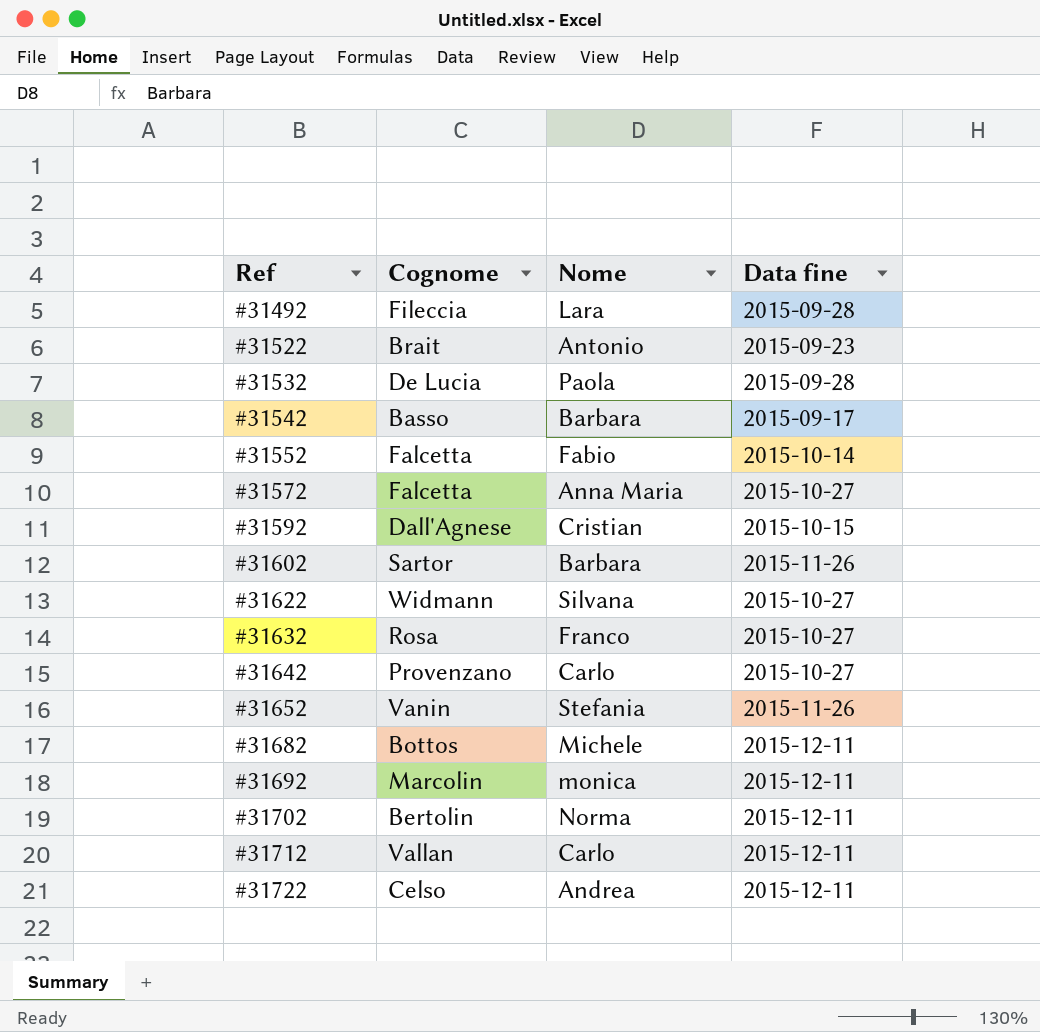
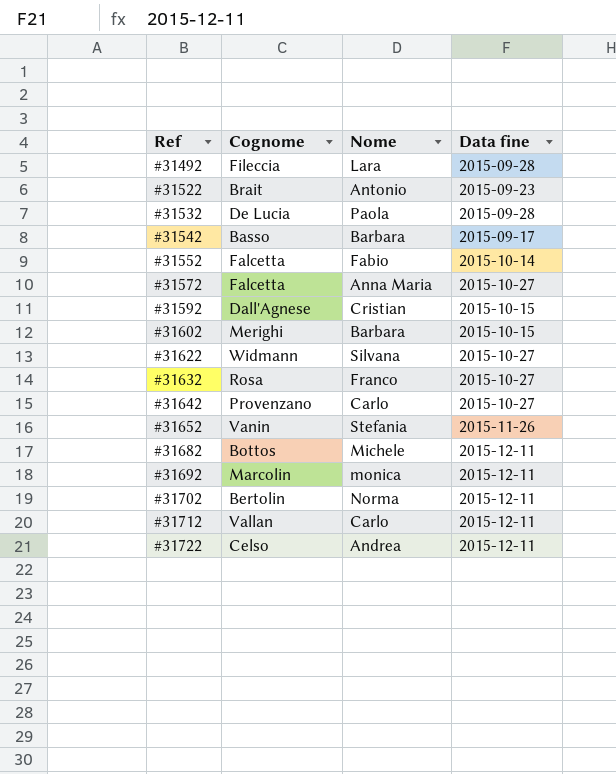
#31602 | Cognome: Sartor -> Merighi
#31602 | Data fine: 2015-11-26 -> 2015-10-15

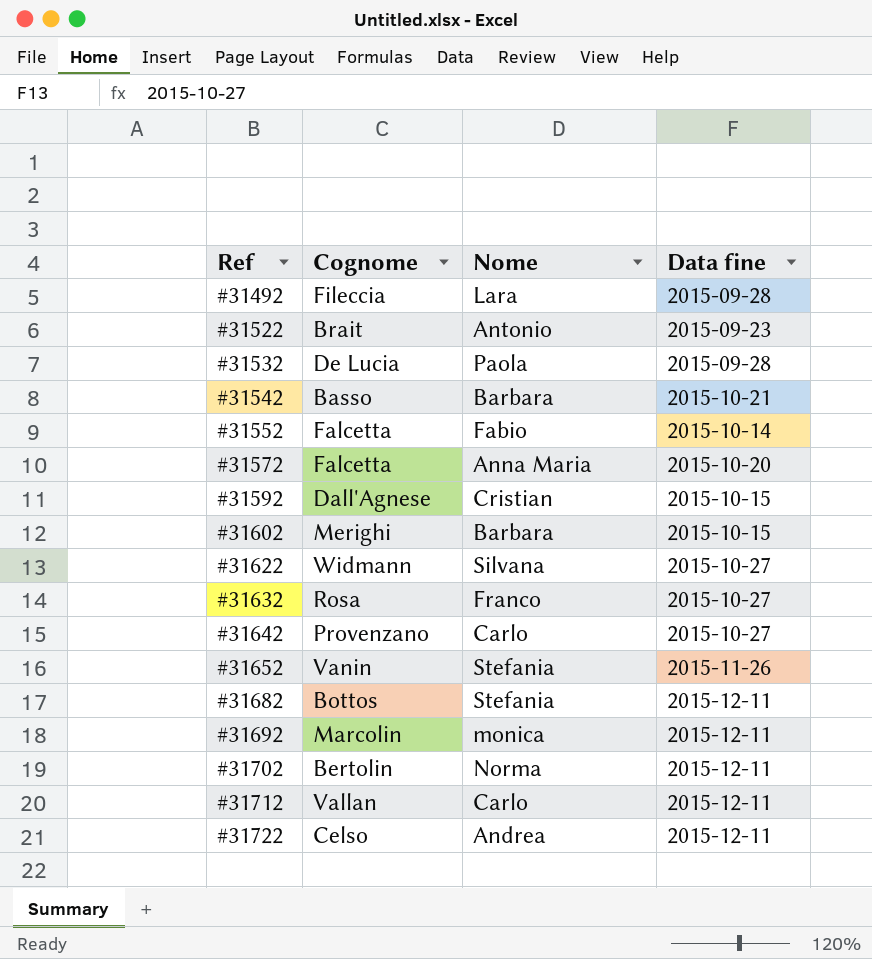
#31542 | Data fine: 2015-09-17 -> 2015-10-21
#31572 | Data fine: 2015-10-27 -> 2015-10-20
#31682 | Nome: Michele -> Stefania

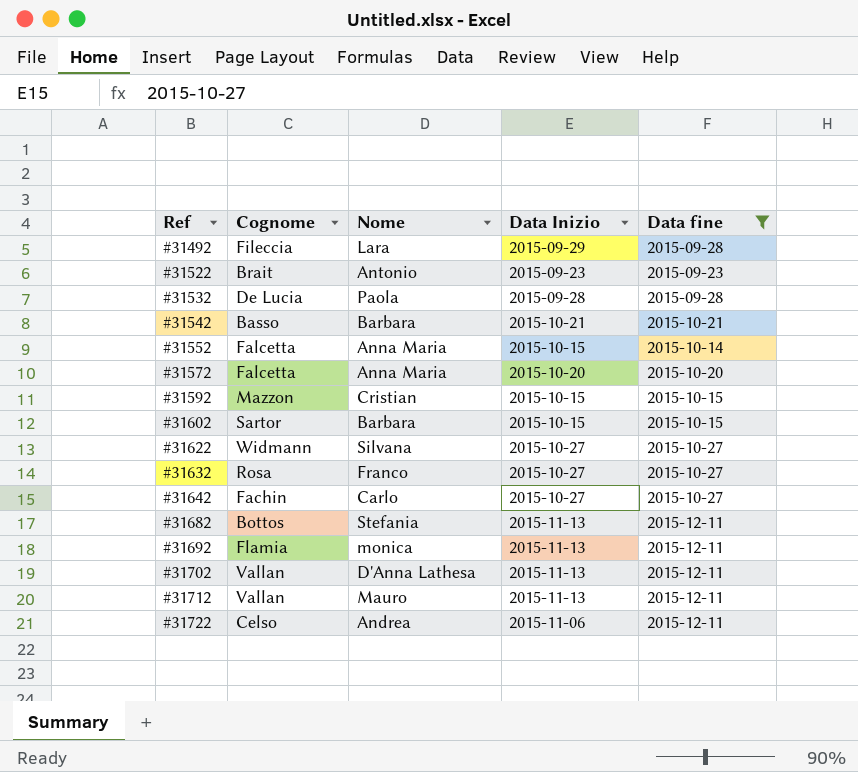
filter: none -> Data fine != 2015-11-26
column Data Inizio | position: none -> 4
#31552 | Nome: Fabio -> Anna Maria
#31592 | Cognome: Dall'Agnese -> Mazzon
#31602 | Cognome: Merighi -> Sartor
#31642 | Cognome: Provenzano -> Fachin
#31692 | Cognome: Marcolin -> Flamia
#31702 | Cognome: Bertolin -> Vallan
#31702 | Nome: Norma -> D'Anna Lathesa
#31712 | Nome: Carlo -> Mauro

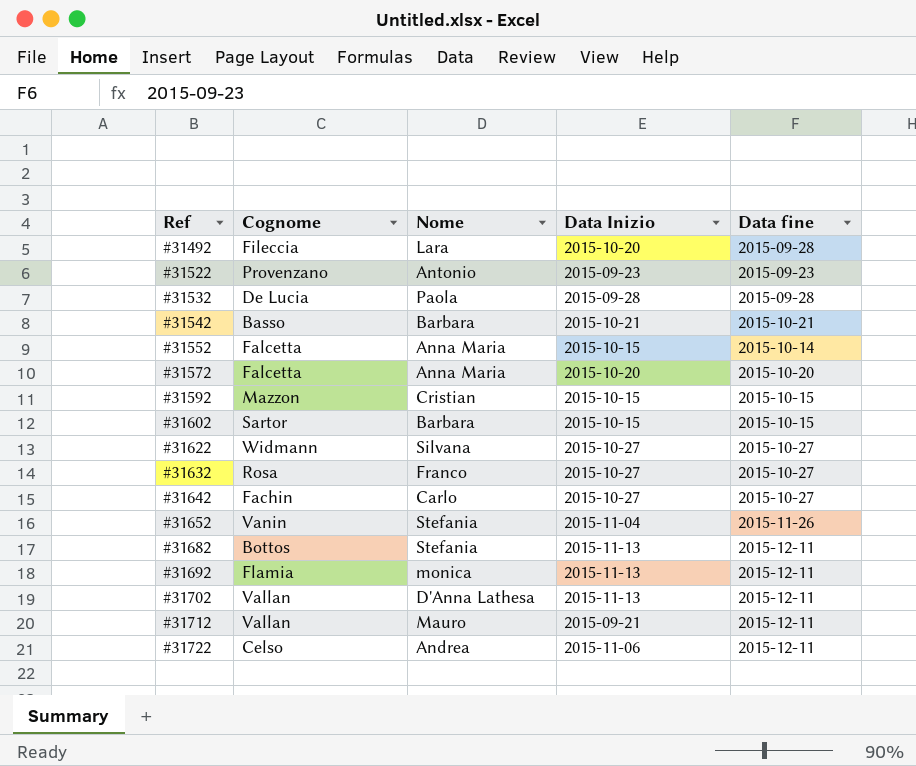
filter: Data fine != 2015-11-26 -> none
#31492 | Data Inizio: 2015-09-29 -> 2015-10-20
#31522 | Cognome: Brait -> Provenzano
#31712 | Data Inizio: 2015-11-13 -> 2015-09-21

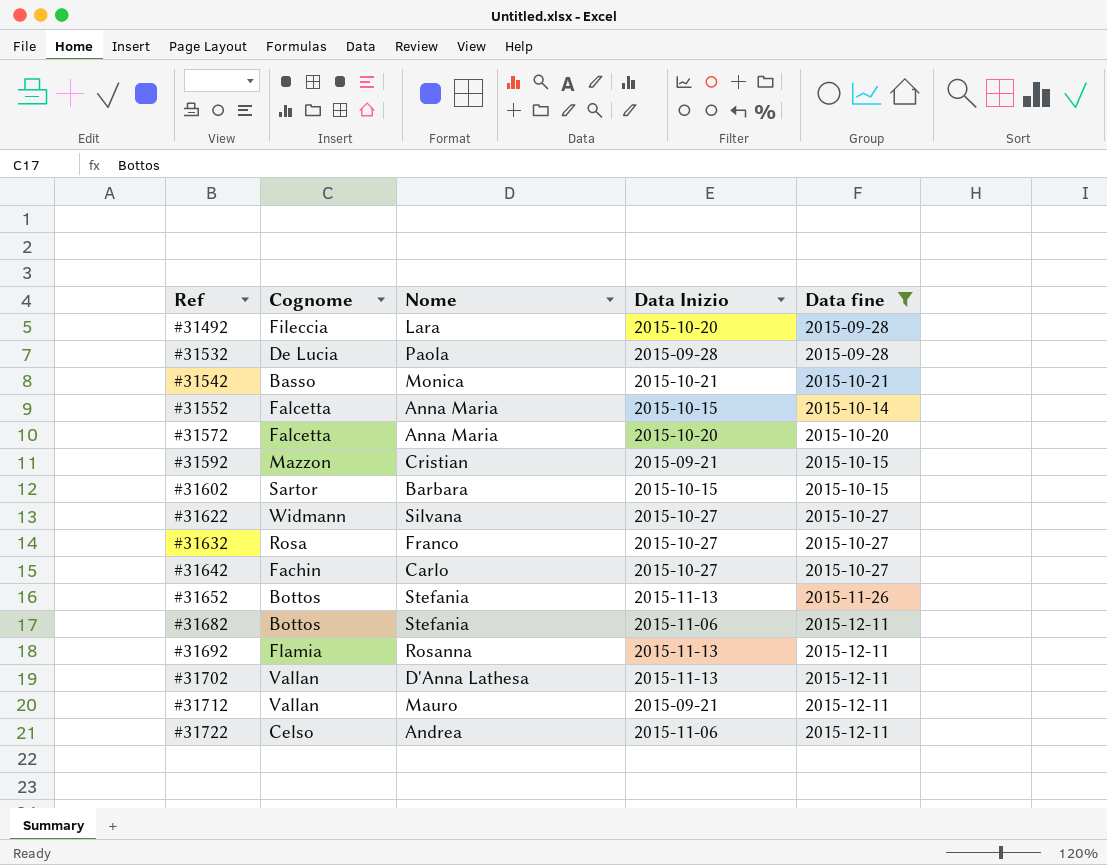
filter: none -> Data fine != 2015-09-23
#31542 | Nome: Barbara -> Monica
#31592 | Data Inizio: 2015-10-15 -> 2015-09-21
#31652 | Cognome: Vanin -> Bottos
#31652 | Data Inizio: 2015-11-04 -> 2015-11-13
#31682 | Data Inizio: 2015-11-13 -> 2015-11-06
#31692 | Nome: monica -> Rosanna

